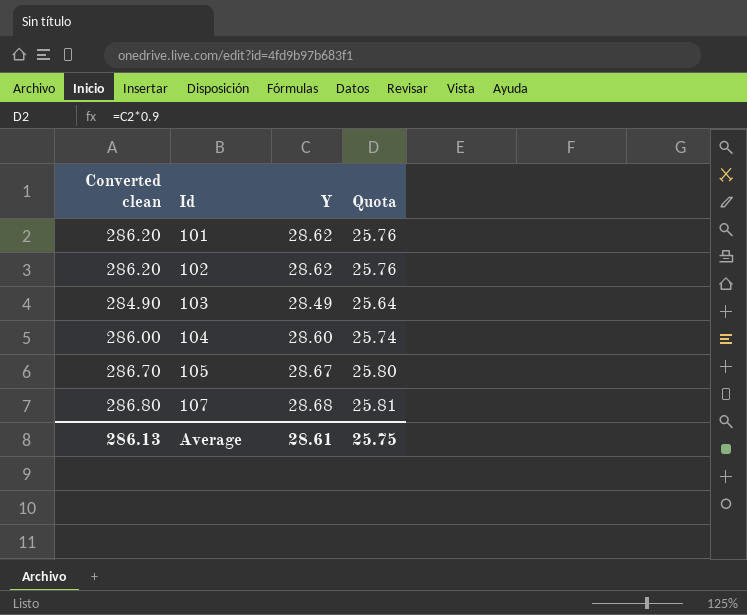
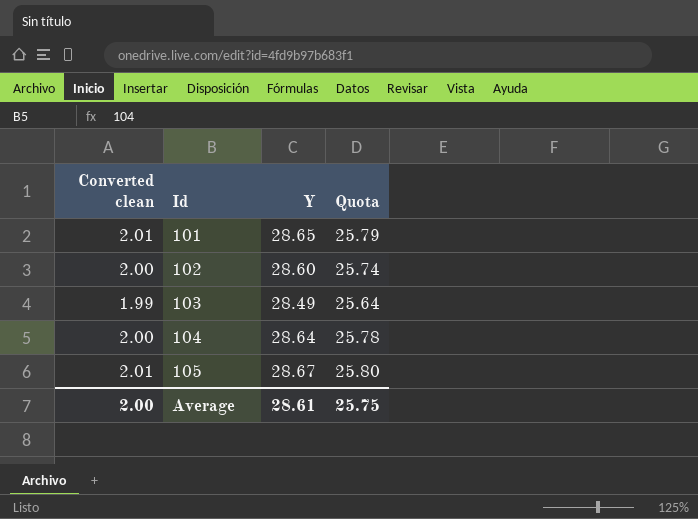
column Converted clean | formula: [Y] * 10 -> [Y] * 0.07
row 107: 286.80 | 28.68 | 25.81 -> none
101 | Y: 28.62 -> 28.65
101 | Quota: 25.76 -> 25.79
102 | Y: 28.62 -> 28.60
102 | Quota: 25.76 -> 25.74
104 | Y: 28.60 -> 28.64
104 | Quota: 25.74 -> 25.78
Average | Converted clean: 286.13 -> 2.00

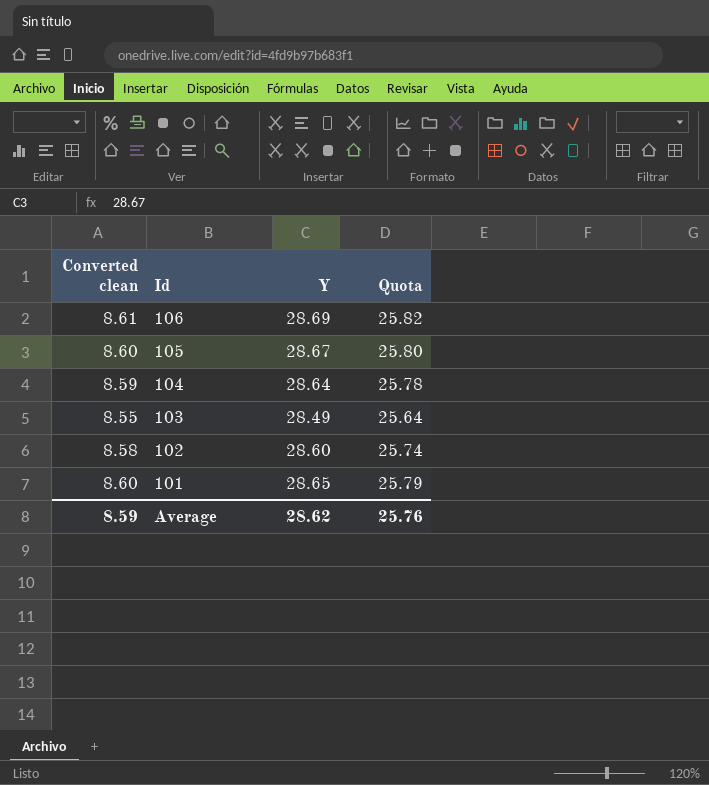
row order: Id ascending -> Id descending
column Converted clean | formula: [Y] * 0.07 -> [Y] * 0.3
row 106: none -> 8.61 | 28.69 | 25.82
Average | Converted clean: 2.00 -> 8.59
Average | Y: 28.61 -> 28.62
Average | Quota: 25.75 -> 25.76

